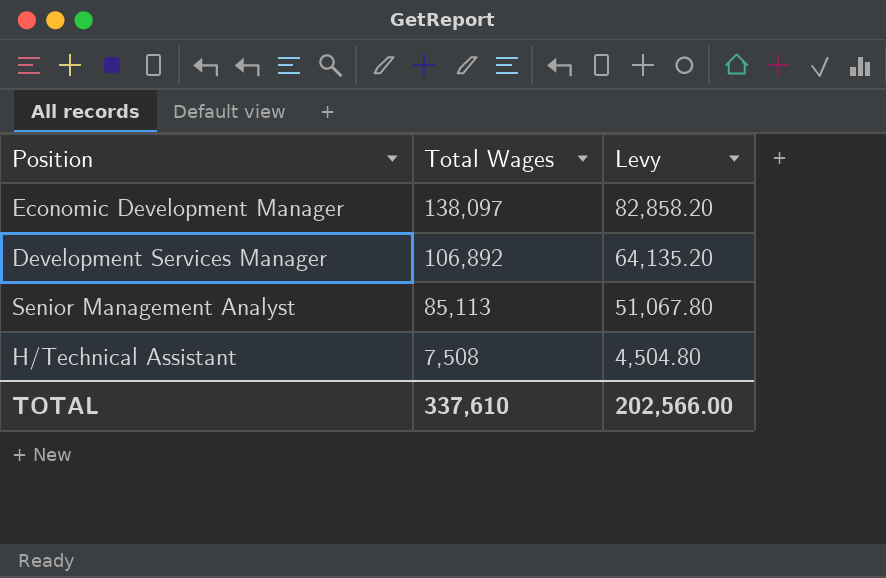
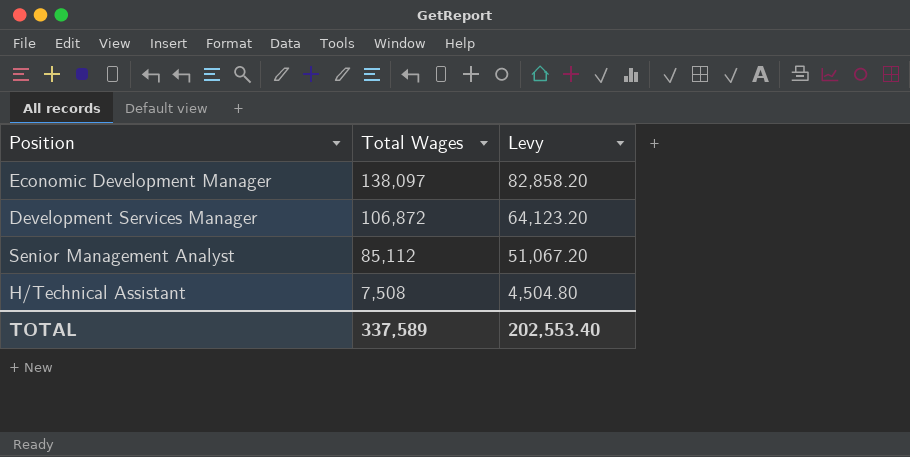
Development Services Manager | Total Wages: 106,892 -> 106,872
Development Services Manager | Levy: 64,135.20 -> 64,123.20
Senior Management Analyst | Total Wages: 85,113 -> 85,112
Senior Management Analyst | Levy: 51,067.80 -> 51,067.20
TOTAL | Total Wages: 337,610 -> 337,589
TOTAL | Levy: 202,566.00 -> 202,553.40

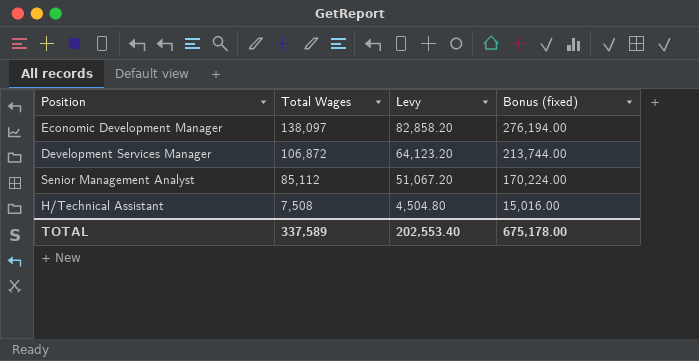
column Bonus (fixed) | formula: none -> [Total Wages] * 2

